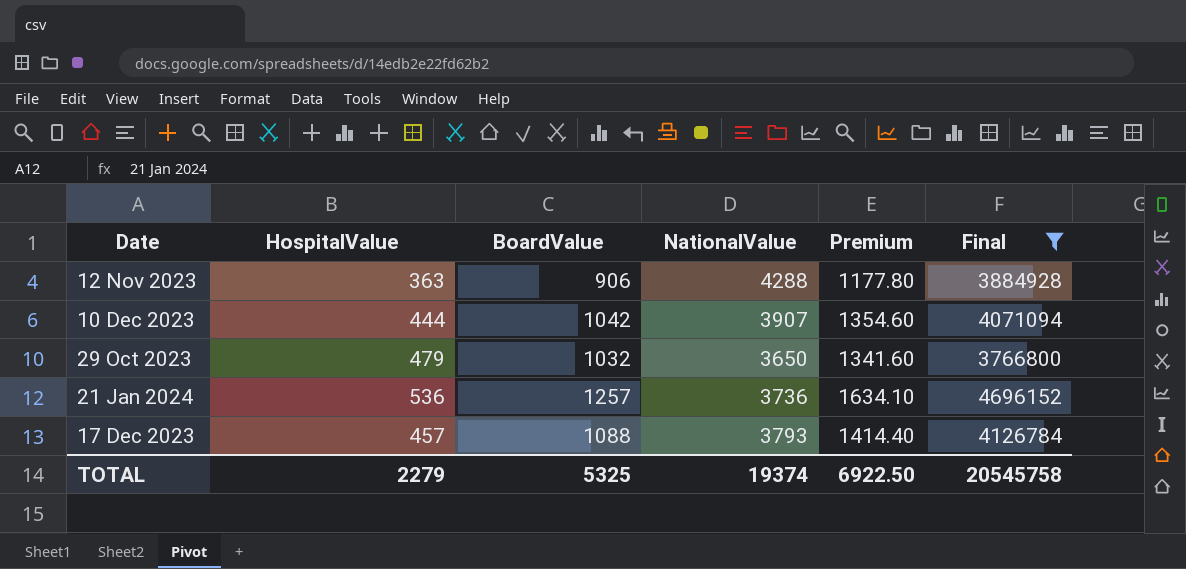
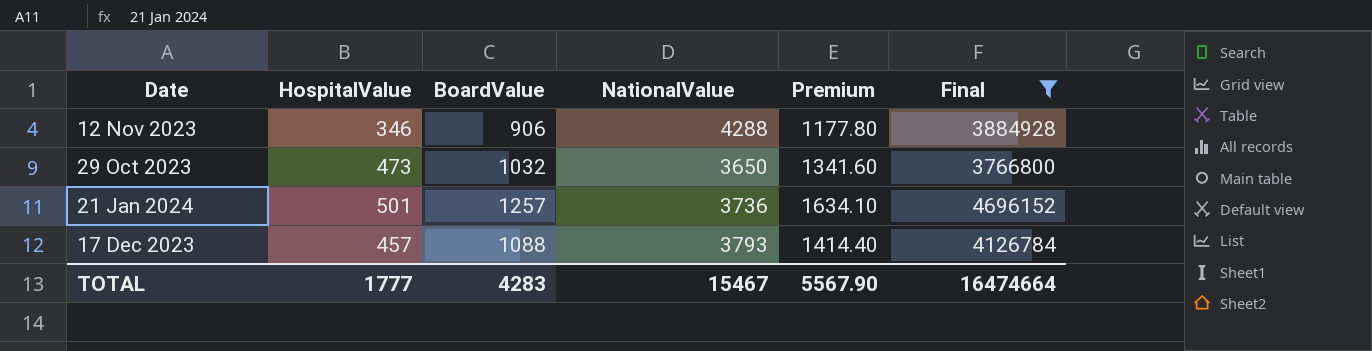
row 10 Dec 2023: 444 | 1042 | 3907 | 1354.60 | 4071094 -> none
12 Nov 2023 | HospitalValue: 363 -> 346
29 Oct 2023 | HospitalValue: 479 -> 473
21 Jan 2024 | HospitalValue: 536 -> 501
TOTAL | HospitalValue: 2279 -> 1777
TOTAL | BoardValue: 5325 -> 4283
TOTAL | NationalValue: 19374 -> 15467
TOTAL | Premium: 6922.50 -> 5567.90
TOTAL | Final: 20545758 -> 16474664

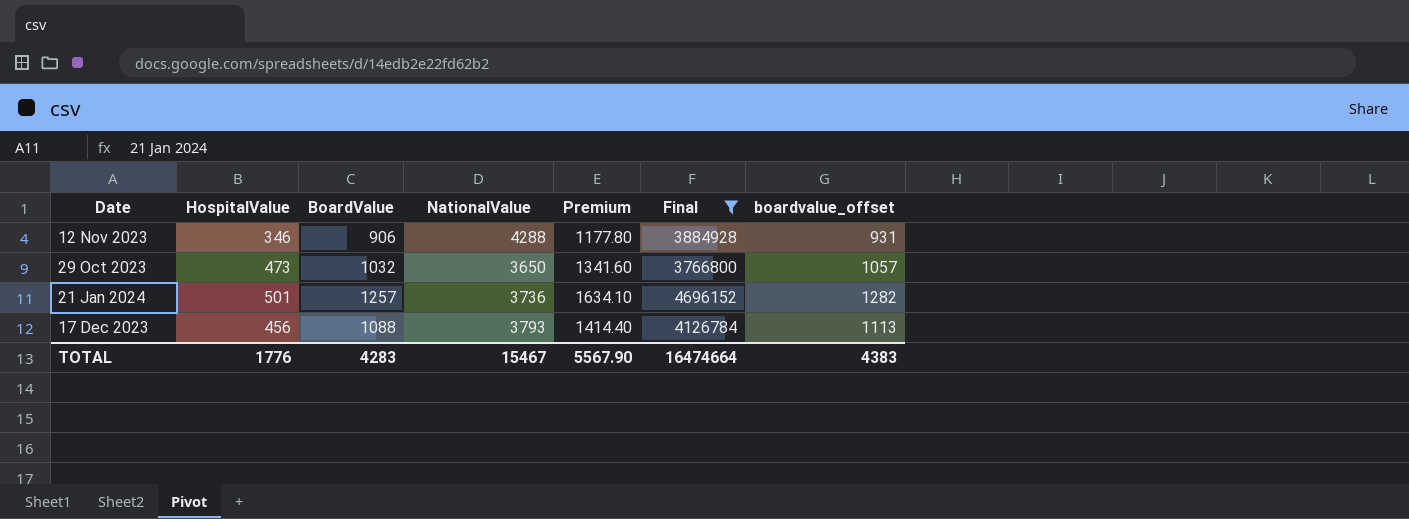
column boardvalue_offset | formula: none -> [BoardValue] + 25
17 Dec 2023 | HospitalValue: 457 -> 456
TOTAL | HospitalValue: 1777 -> 1776

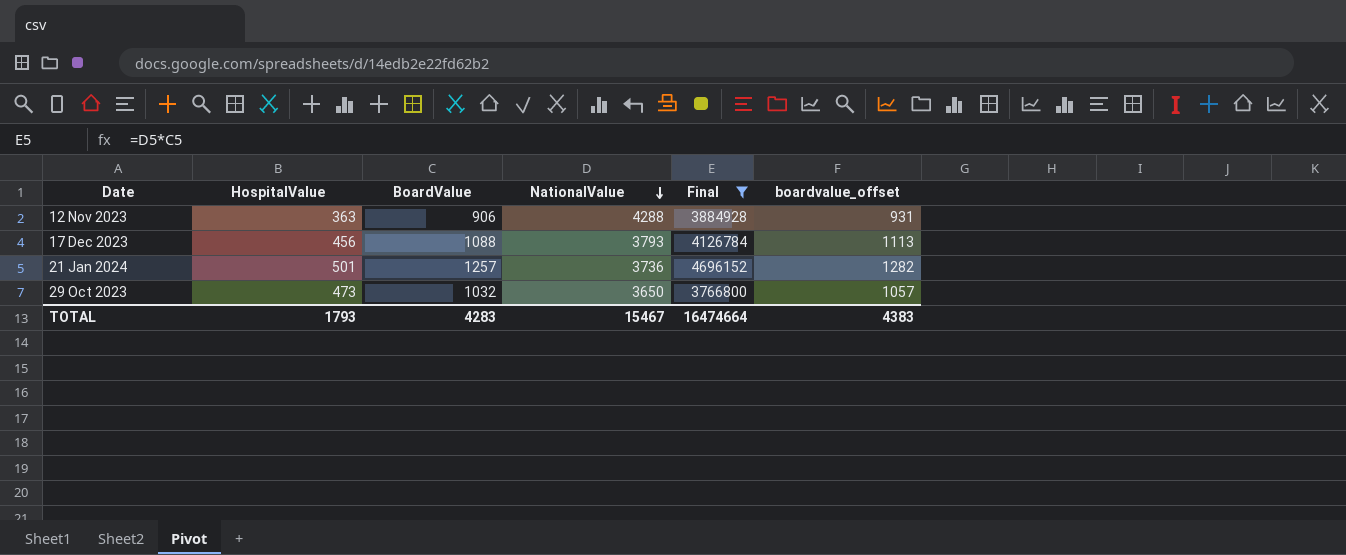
row order: none -> NationalValue descending
column Premium | formula: [BoardValue] * 1.3 -> none
12 Nov 2023 | HospitalValue: 346 -> 363
TOTAL | HospitalValue: 1776 -> 1793

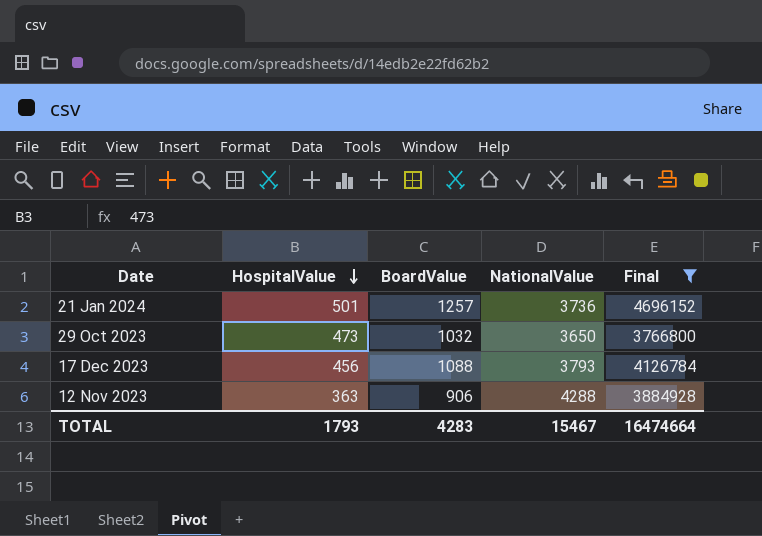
row order: NationalValue descending -> HospitalValue descending
column boardvalue_offset | formula: [BoardValue] + 25 -> none

